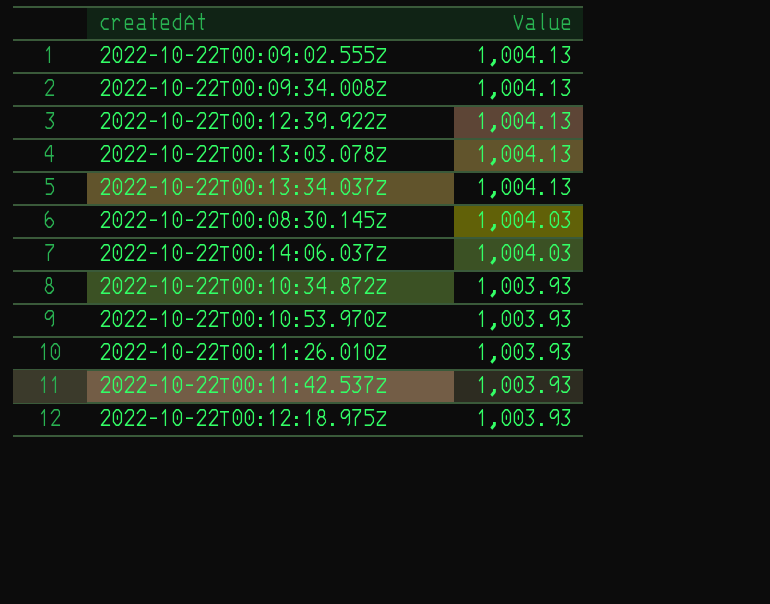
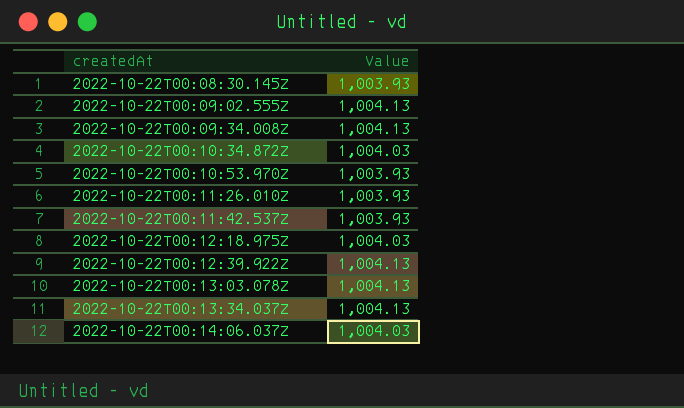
row order: Value descending -> createdAt ascending
2022-10-22T00:08:30.145Z | Value: 1,004.03 -> 1,003.93
2022-10-22T00:10:34.872Z | Value: 1,003.93 -> 1,004.03
2022-10-22T00:12:18.975Z | Value: 1,003.93 -> 1,004.03

